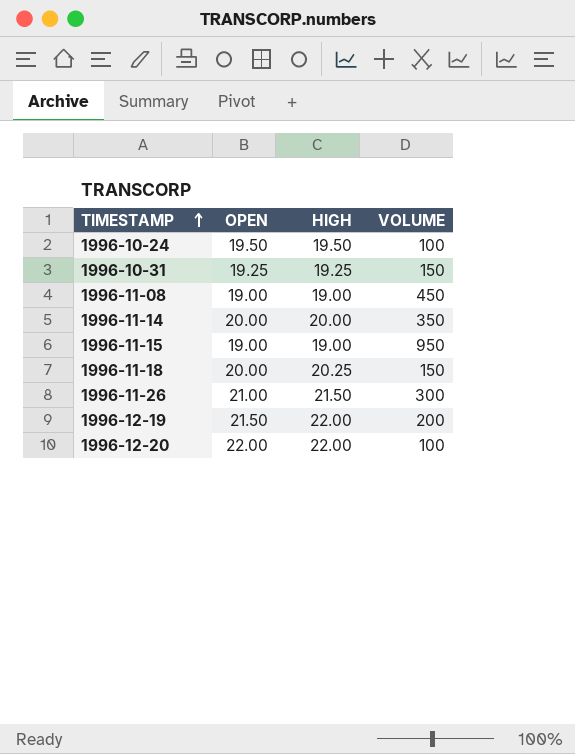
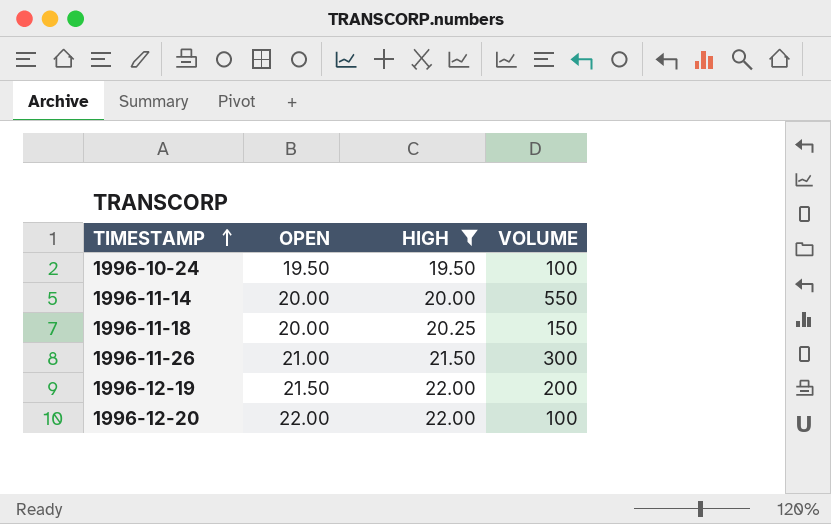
filter: none -> HIGH >= 19.50
1996-11-14 | VOLUME: 350 -> 550

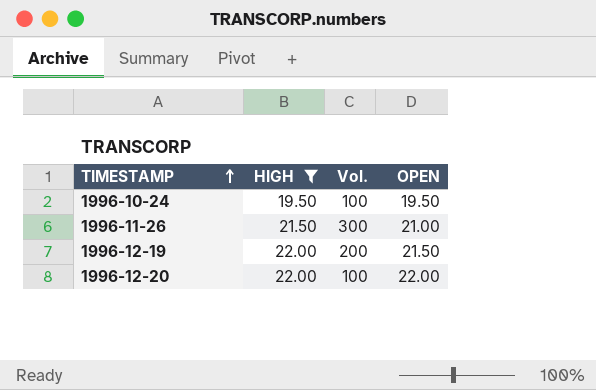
column name: VOLUME -> Vol.
column OPEN | position: 2 -> 4
row 1996-11-14: 20.00 | 20.00 | 550 -> none
row 1996-11-18: 20.00 | 20.25 | 150 -> none

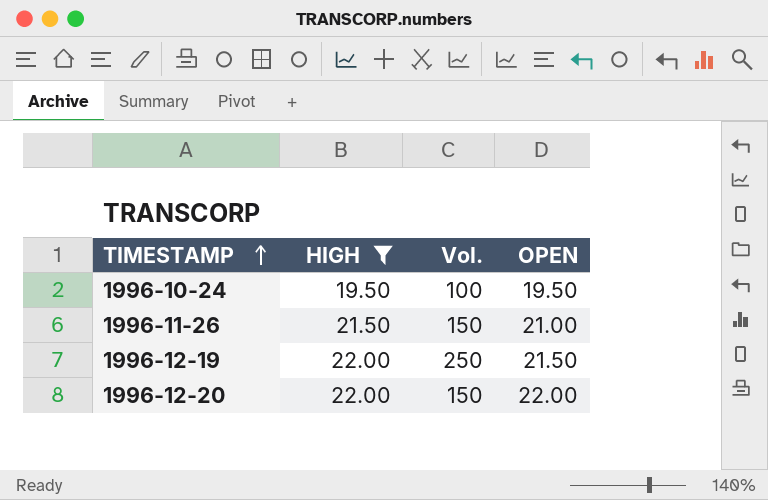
1996-11-26 | Vol.: 300 -> 150
1996-12-19 | Vol.: 200 -> 250
1996-12-20 | Vol.: 100 -> 150

